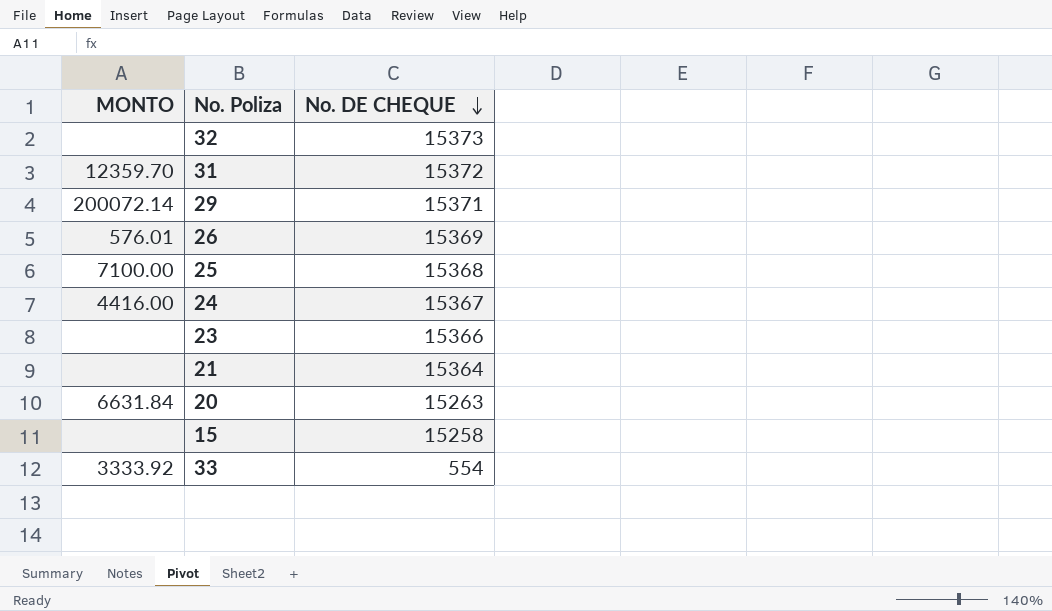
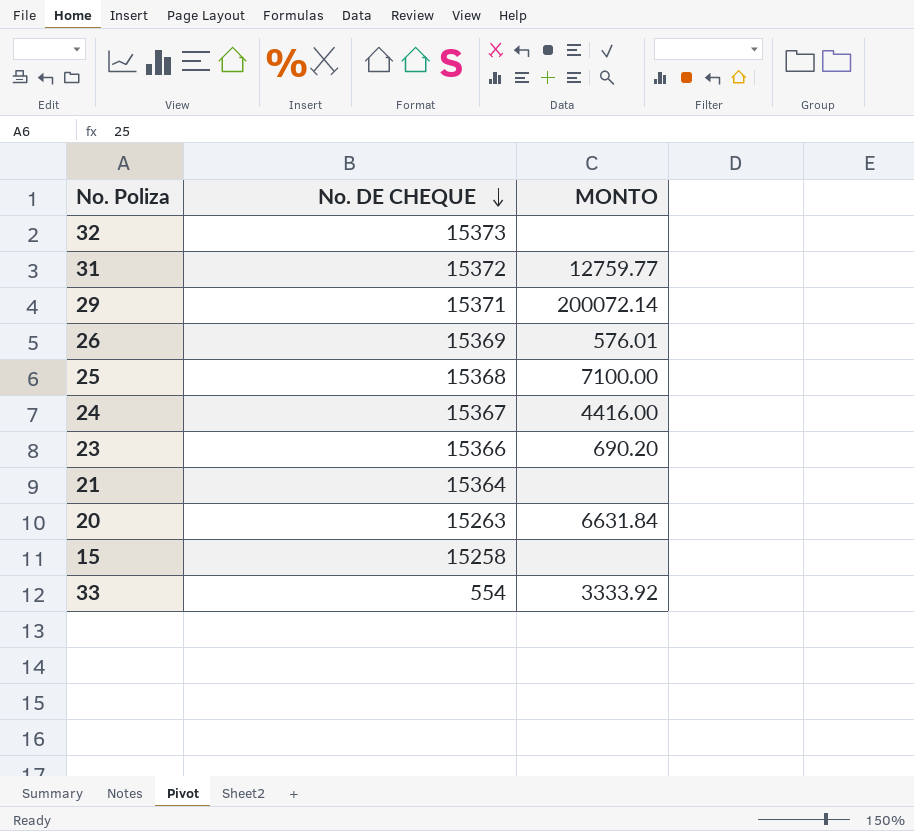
column MONTO | position: 1 -> 3
31 | MONTO: 12359.70 -> 12759.77
23 | MONTO: none -> 690.20

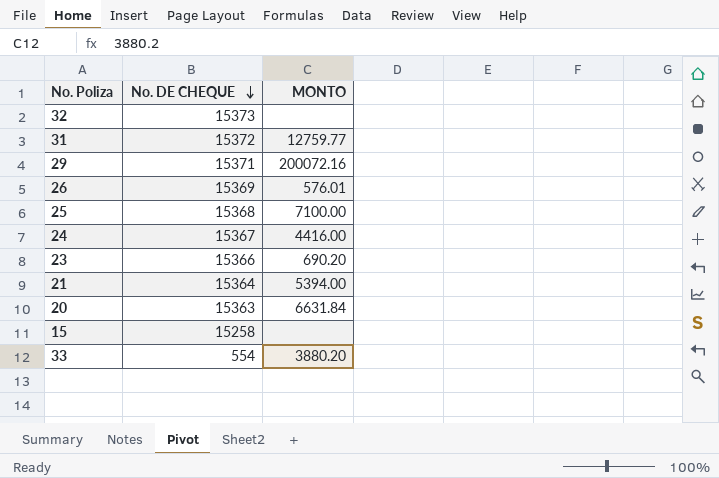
29 | MONTO: 200072.14 -> 200072.16
21 | MONTO: none -> 5394.00
20 | No. DE CHEQUE: 15263 -> 15363
33 | MONTO: 3333.92 -> 3880.20

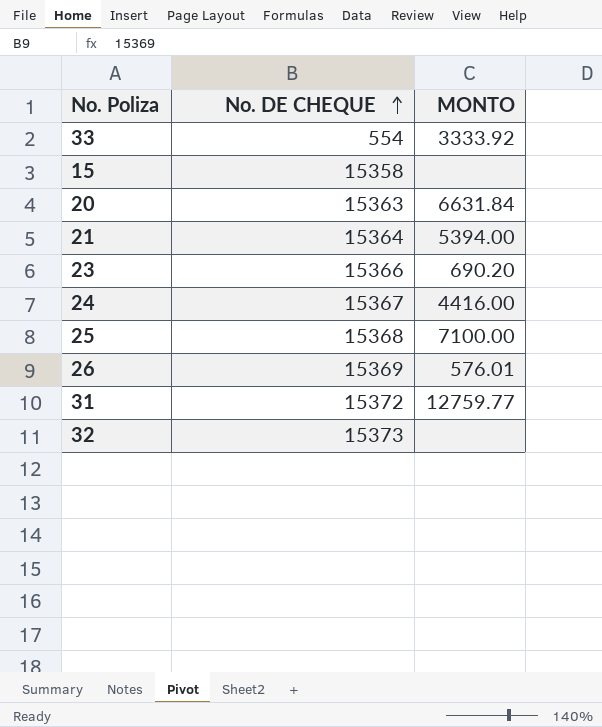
row order: No. DE CHEQUE descending -> No. DE CHEQUE ascending
row 29: 15371 | 200072.16 -> none
33 | MONTO: 3880.20 -> 3333.92
15 | No. DE CHEQUE: 15258 -> 15358

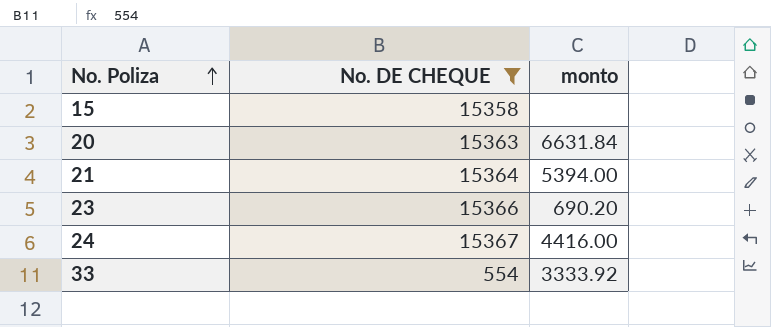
filter: none -> No. DE CHEQUE <= 15367
row order: No. DE CHEQUE ascending -> No. Poliza ascending
column name: MONTO -> monto

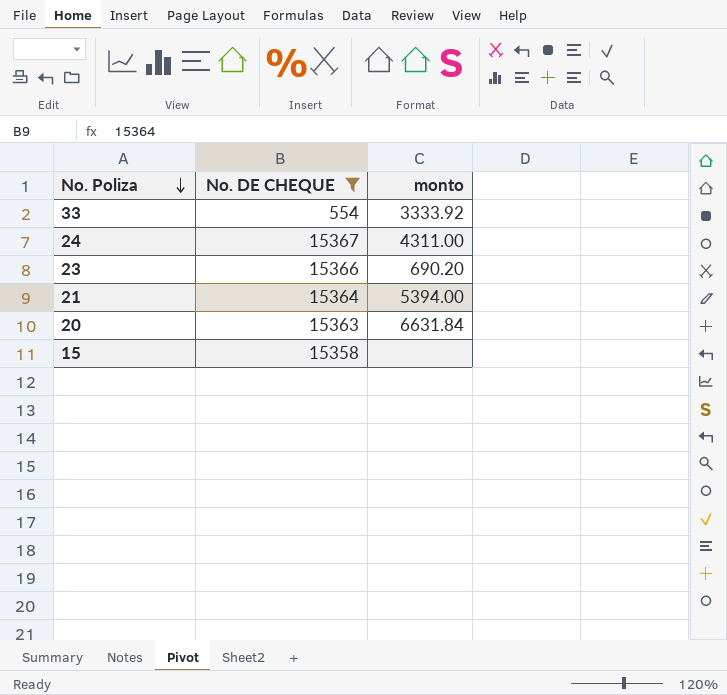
row order: No. Poliza ascending -> No. Poliza descending
24 | monto: 4416.00 -> 4311.00

